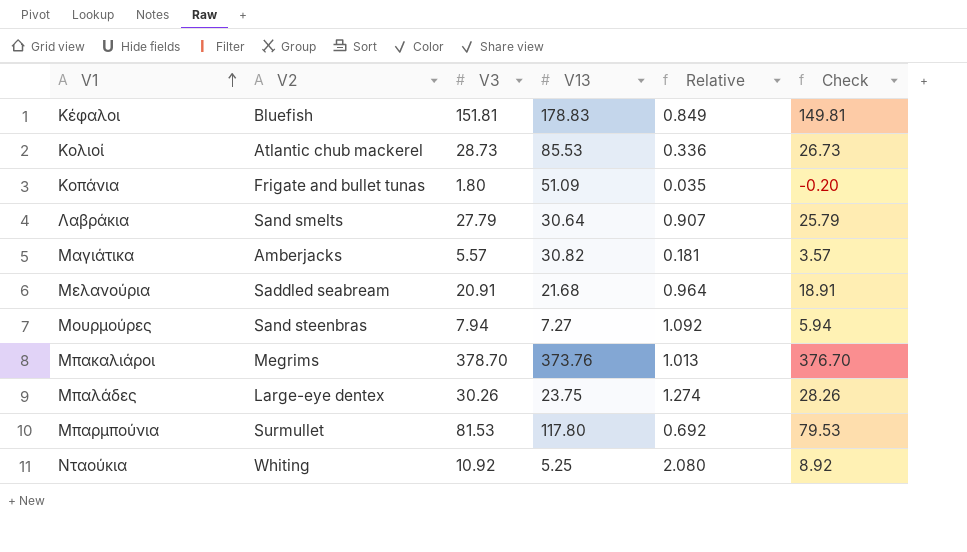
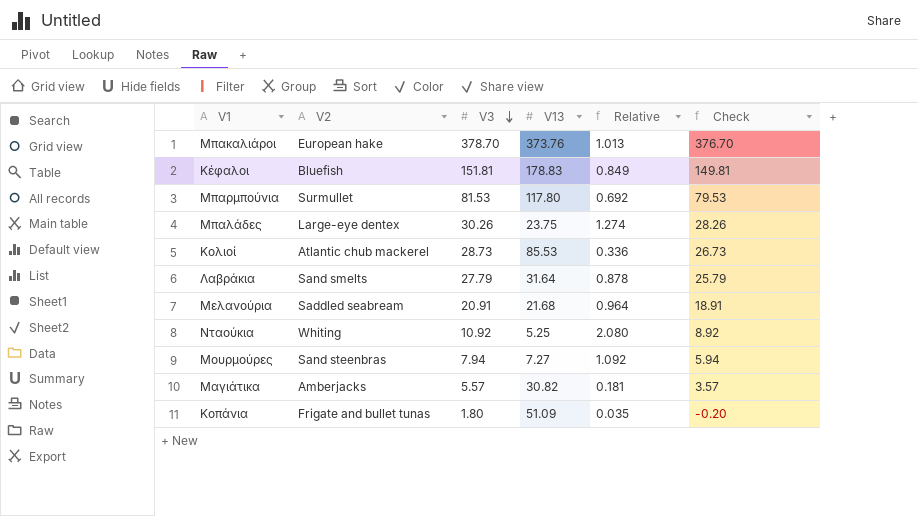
row order: V1 ascending -> V3 descending
Μπακαλιάροι | V2: Megrims -> European hake
Λαβράκια | V13: 30.64 -> 31.64
Λαβράκια | Relative: 0.907 -> 0.878

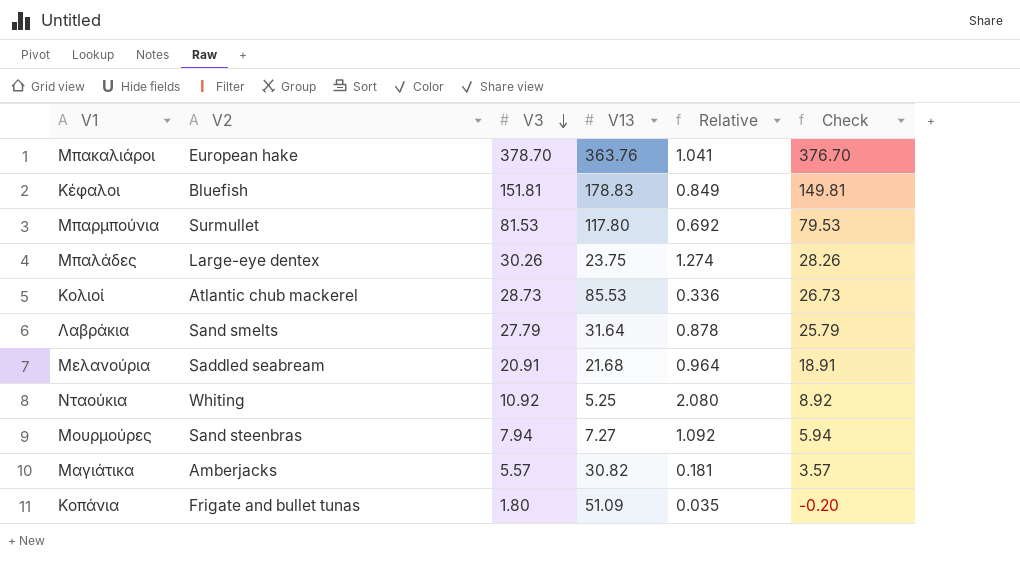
Μπακαλιάροι | V13: 373.76 -> 363.76
Μπακαλιάροι | Relative: 1.013 -> 1.041

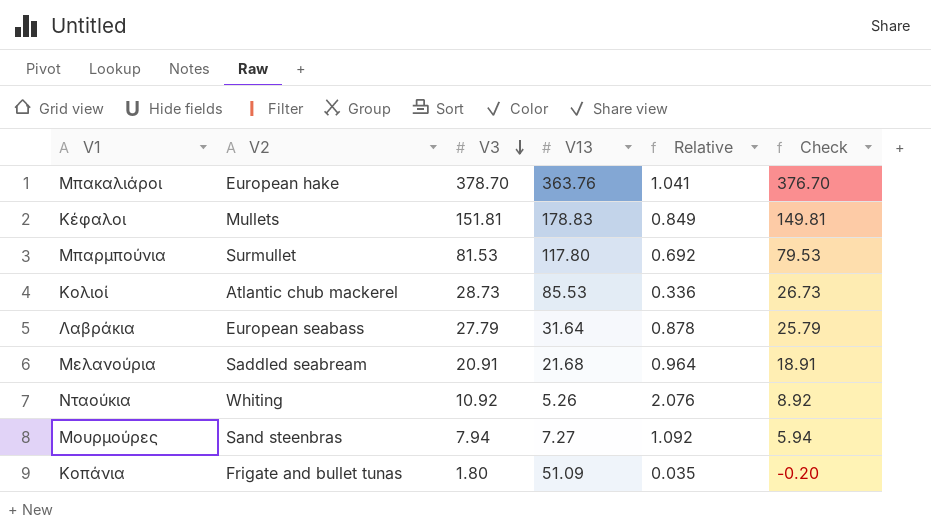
row Μπαλάδες: Large-eye dentex | 30.26 | 23.75 | 1.274 | 28.26 -> none
row Μαγιάτικα: Amberjacks | 5.57 | 30.82 | 0.181 | 3.57 -> none
Κέφαλοι | V2: Bluefish -> Mullets
Λαβράκια | V2: Sand smelts -> European seabass
Νταούκια | V13: 5.25 -> 5.26
Νταούκια | Relative: 2.080 -> 2.076

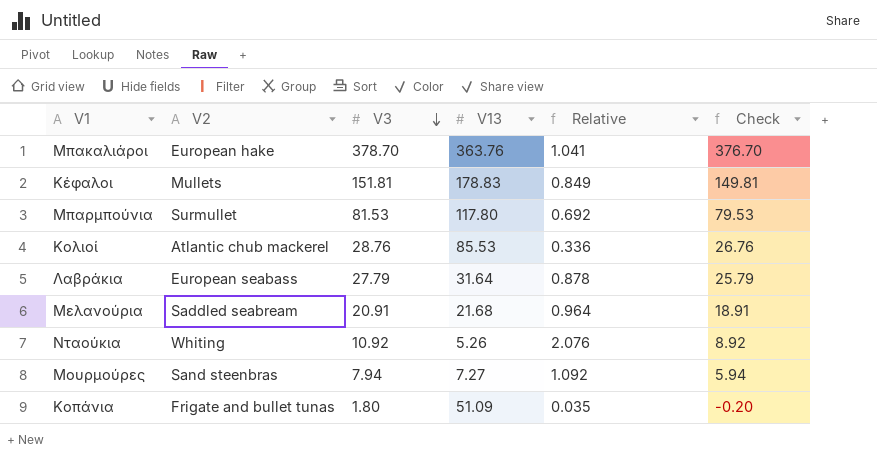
Κολιοί | V3: 28.73 -> 28.76
Κολιοί | Check: 26.73 -> 26.76

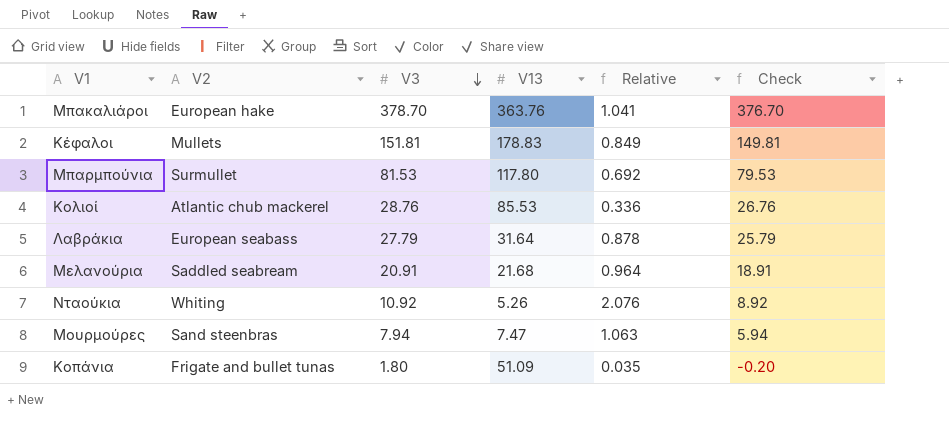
Μουρμούρες | V13: 7.27 -> 7.47
Μουρμούρες | Relative: 1.092 -> 1.063

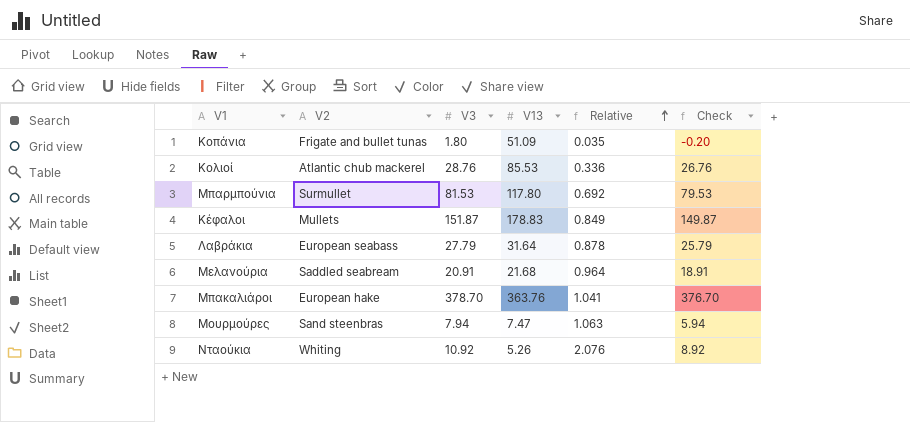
row order: V3 descending -> Relative ascending
Κέφαλοι | V3: 151.81 -> 151.87
Κέφαλοι | Check: 149.81 -> 149.87

